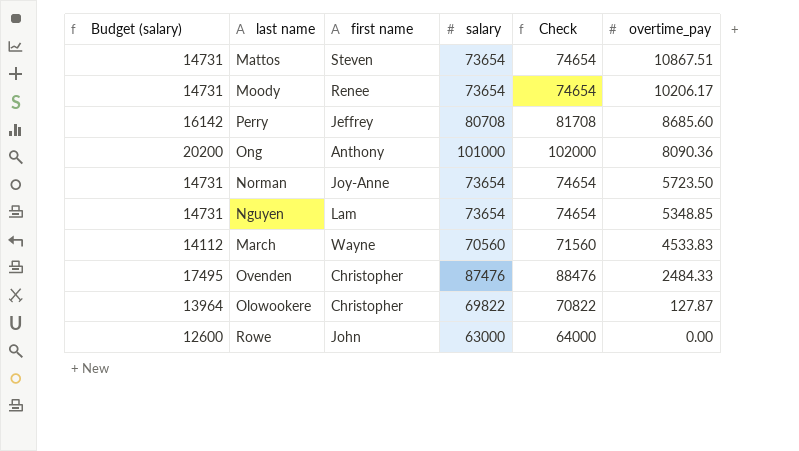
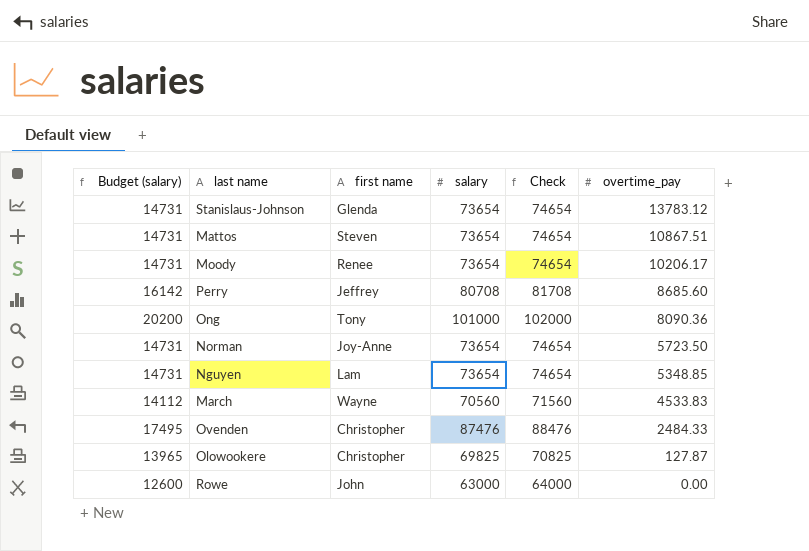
row Stanislaus-Johnson: none -> 14731 | Glenda | 73654 | 74654 | 13783.12
Ong | first name: Anthony -> Tony
Olowookere | Budget (salary): 13964 -> 13965
Olowookere | salary: 69822 -> 69825
Olowookere | Check: 70822 -> 70825

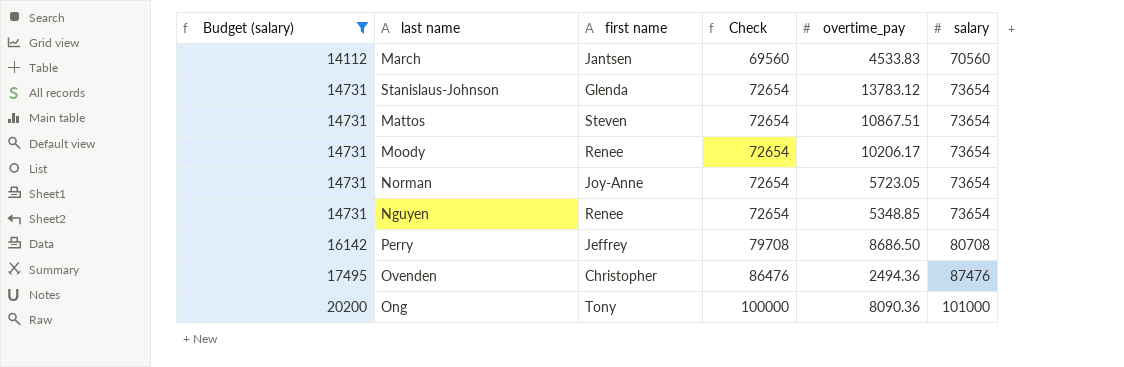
filter: none -> Budget (salary) >= 14112
row order: overtime_pay descending -> Budget (salary) ascending
column Check | formula: [salary] + 1000 -> [salary] - 1000
column salary | position: 4 -> 6
March | first name: Wayne -> Jantsen
Norman | overtime_pay: 5723.50 -> 5723.05
Nguyen | first name: Lam -> Renee
Perry | overtime_pay: 8685.60 -> 8686.50
Ovenden | overtime_pay: 2484.33 -> 2494.36

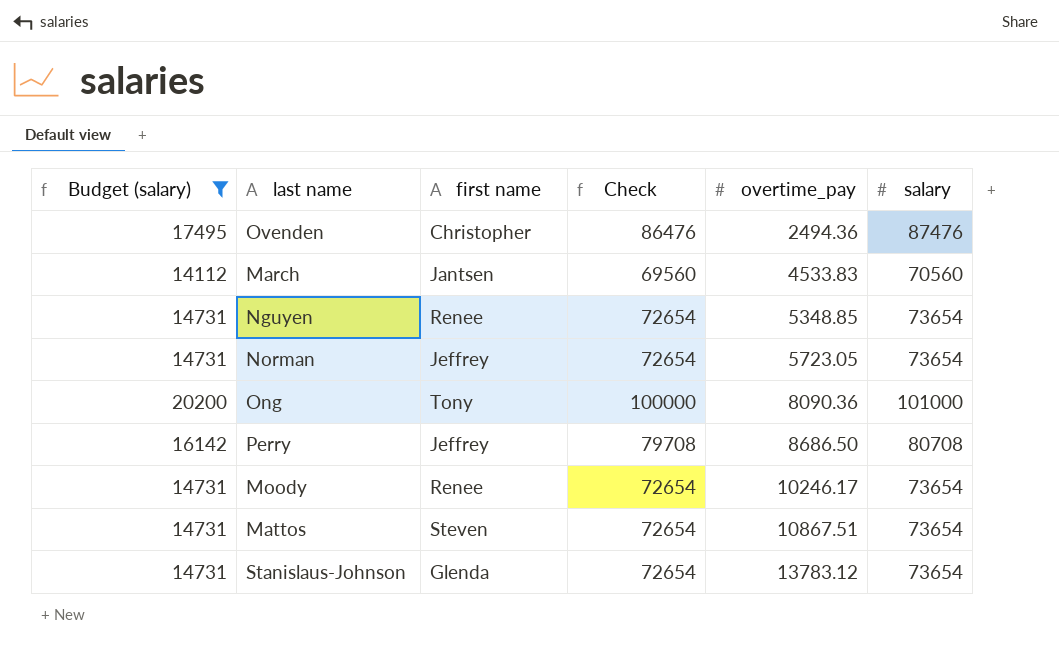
row order: Budget (salary) ascending -> overtime_pay ascending
Norman | first name: Joy-Anne -> Jeffrey
Moody | overtime_pay: 10206.17 -> 10246.17

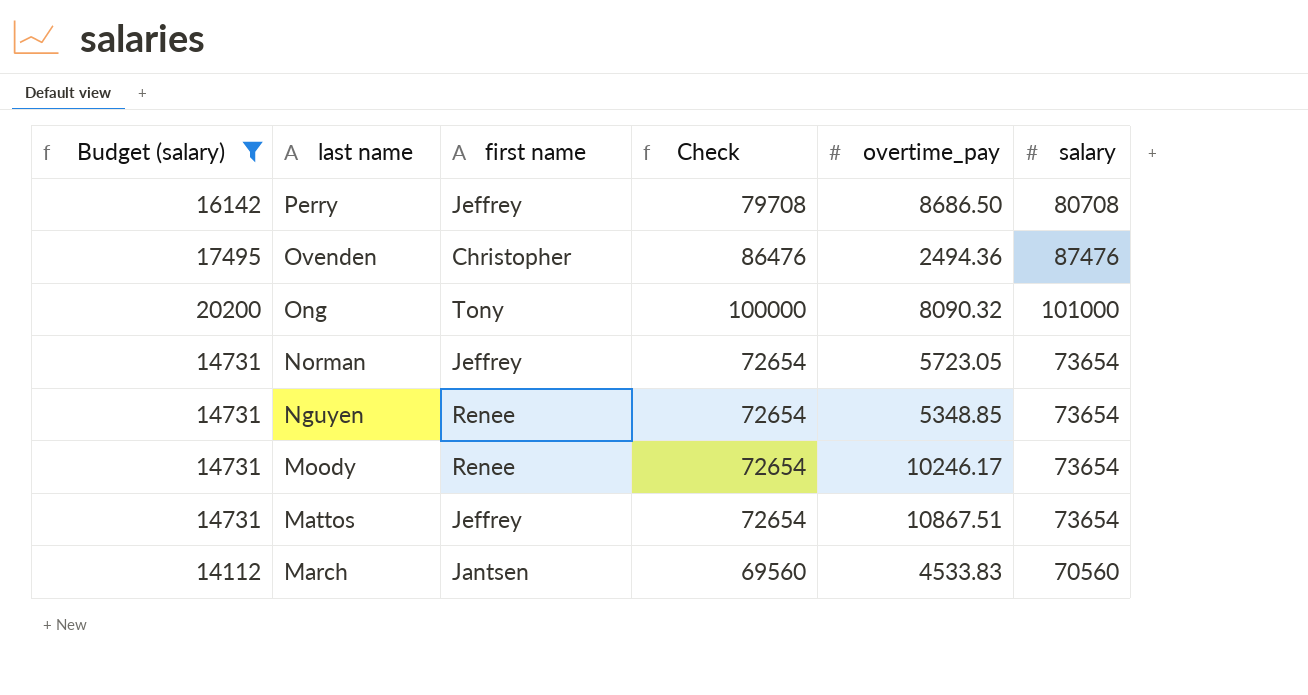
row order: overtime_pay ascending -> last name descending
row Stanislaus-Johnson: 14731 | Glenda | 72654 | 13783.12 | 73654 -> none
Ong | overtime_pay: 8090.36 -> 8090.32
Mattos | first name: Steven -> Jeffrey

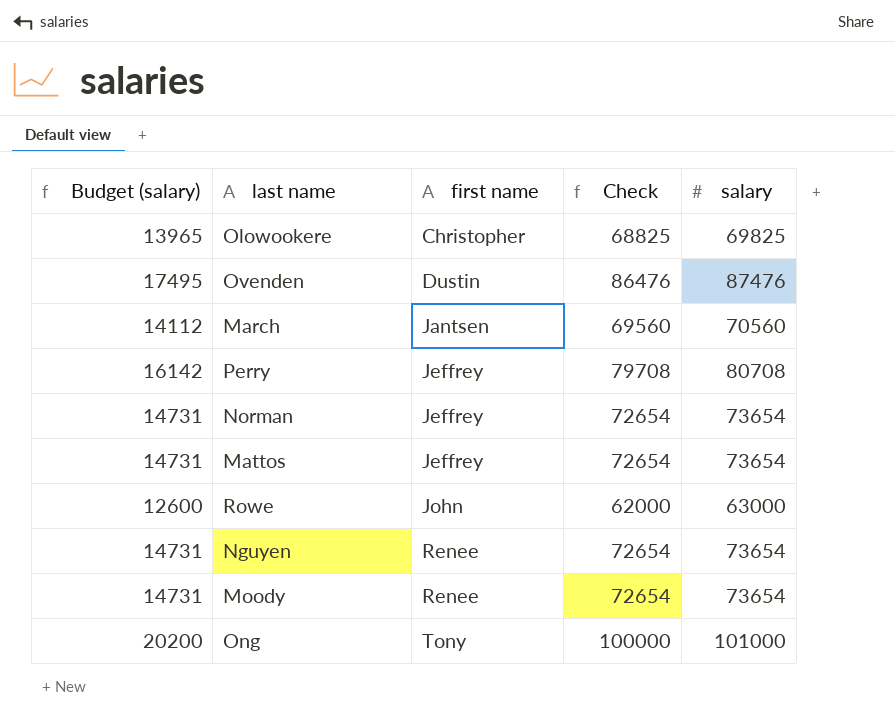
filter: Budget (salary) >= 14112 -> none
row order: last name descending -> first name ascending
column overtime_pay | position: 5 -> none
Ovenden | first name: Christopher -> Dustin

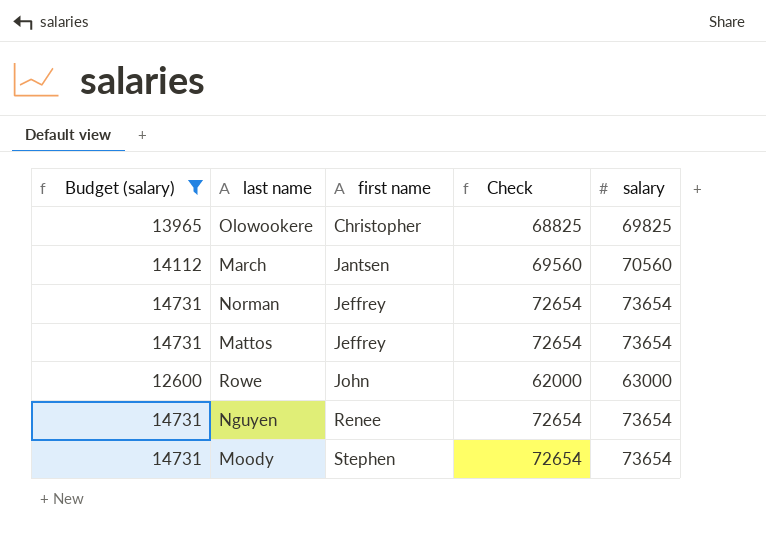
filter: none -> Budget (salary) <= 14731
Moody | first name: Renee -> Stephen

